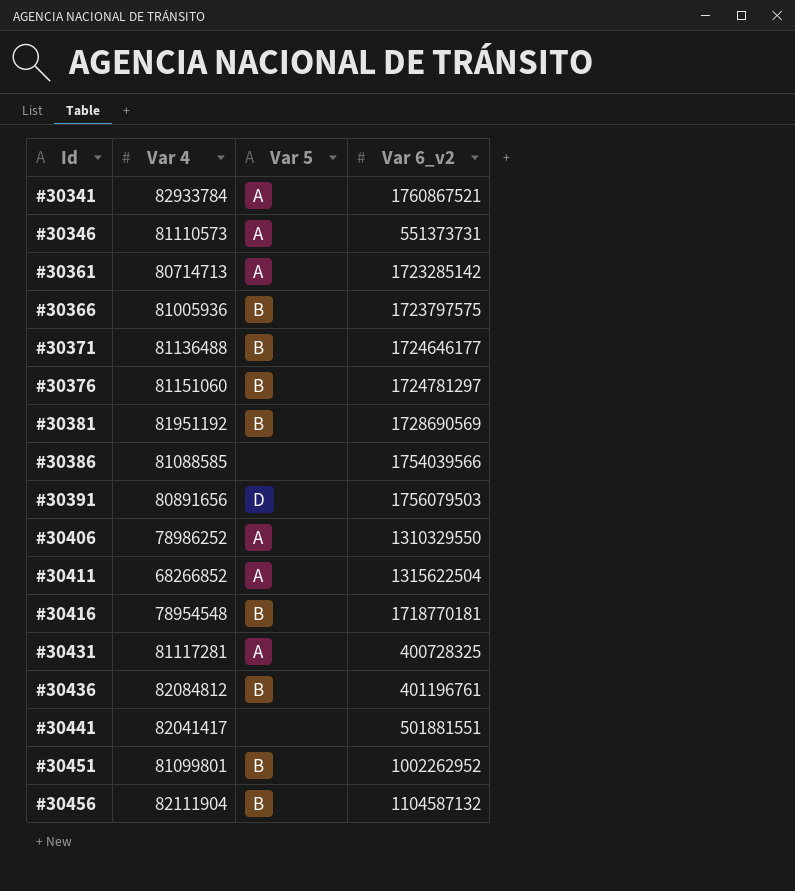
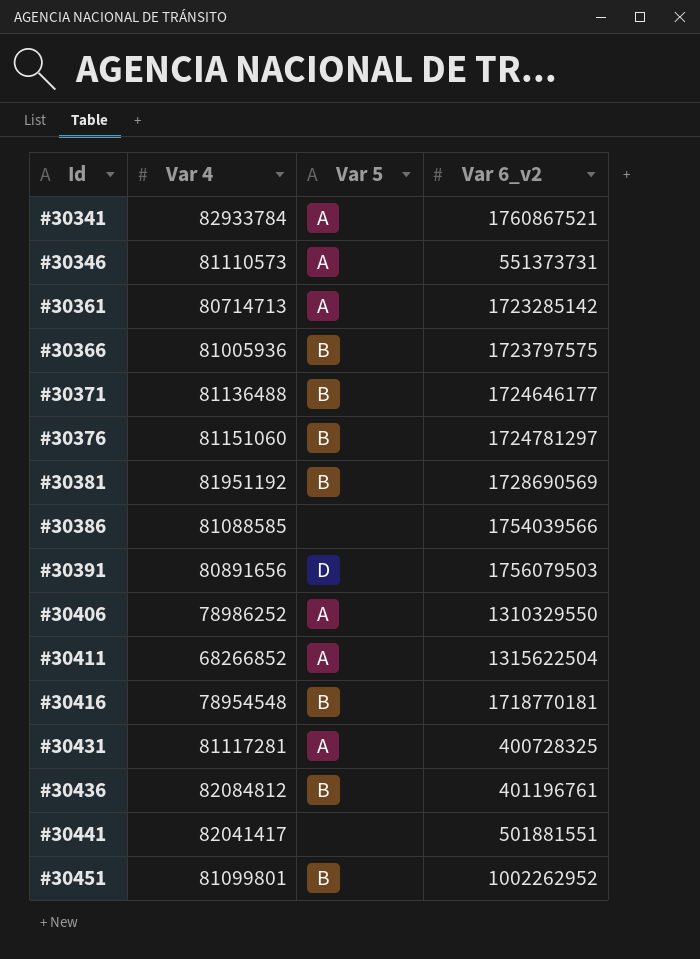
row #30456: 82111904 | B | 1104587132 -> none

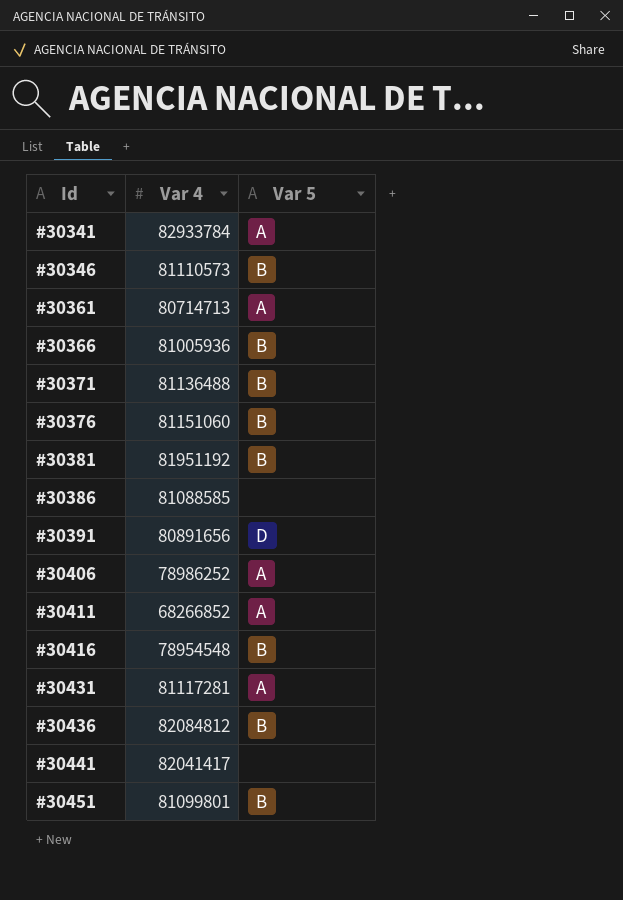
column Var 6_v2 | position: 4 -> none
#30346 | Var 5: A -> B

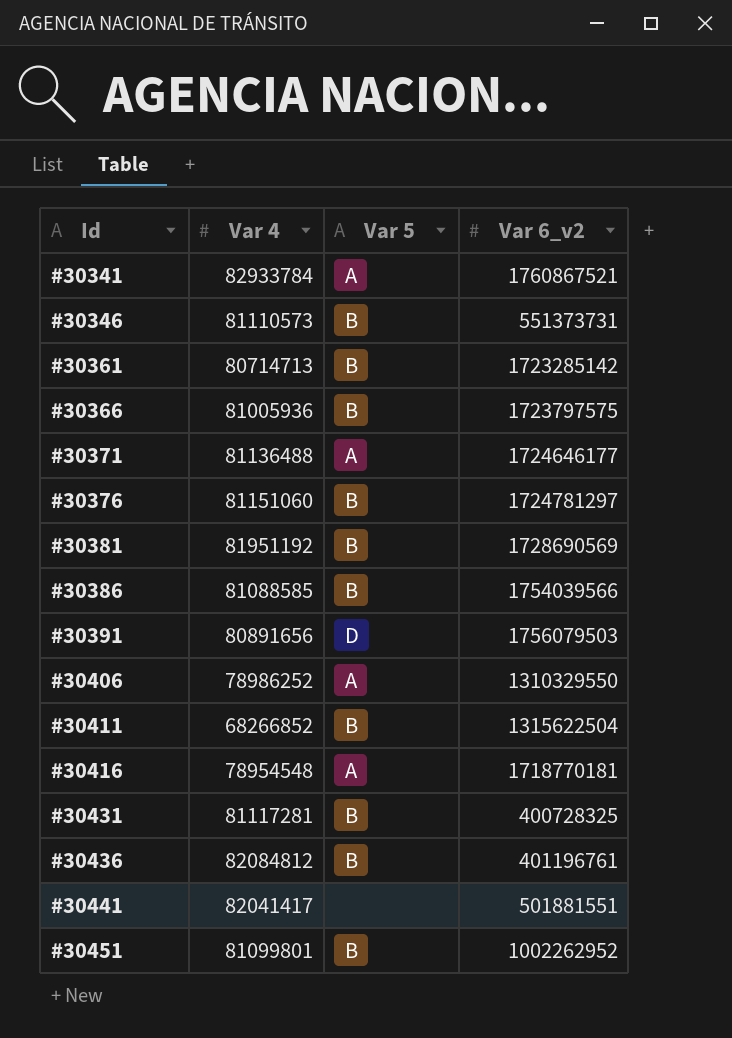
column Var 6_v2 | position: none -> 4
#30361 | Var 5: A -> B
#30371 | Var 5: B -> A
#30386 | Var 5: none -> B
#30411 | Var 5: A -> B
#30416 | Var 5: B -> A
#30431 | Var 5: A -> B

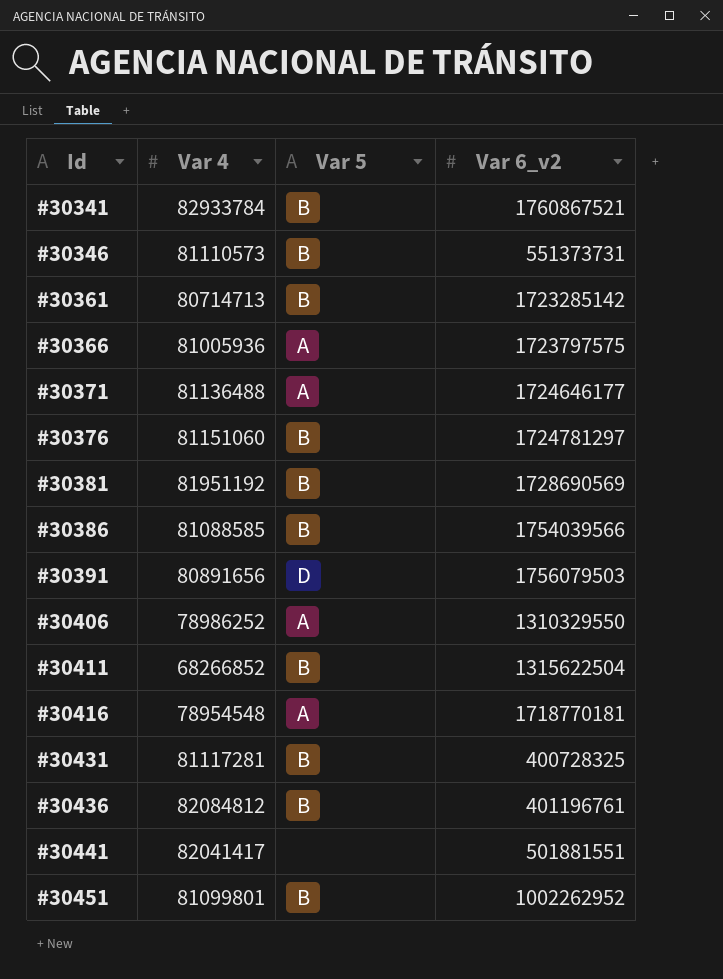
#30341 | Var 5: A -> B
#30366 | Var 5: B -> A

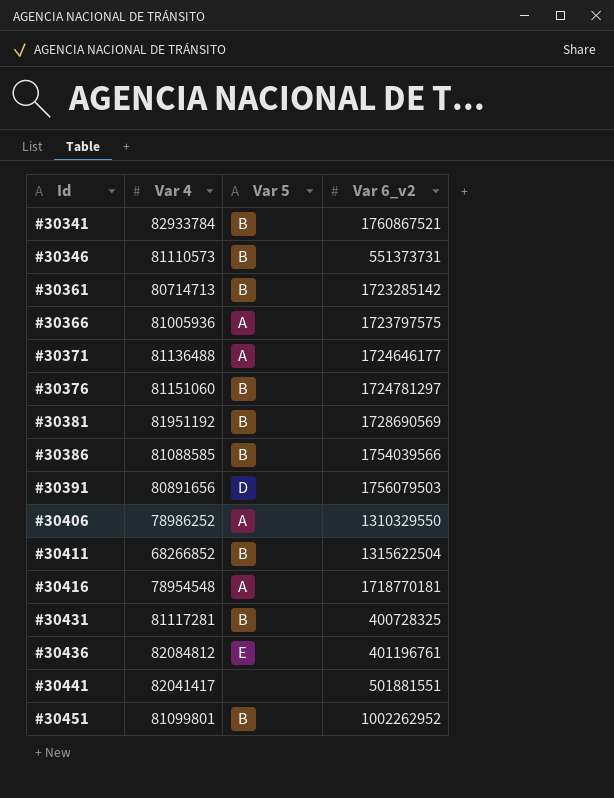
#30436 | Var 5: B -> E

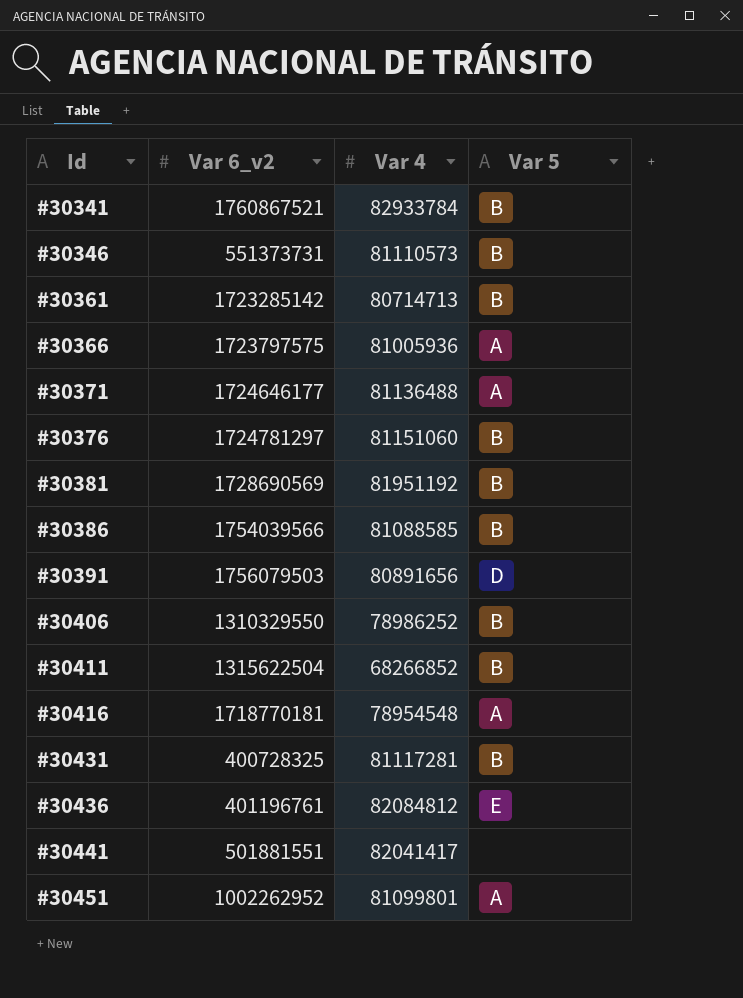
column Var 6_v2 | position: 4 -> 2
#30406 | Var 5: A -> B
#30451 | Var 5: B -> A

